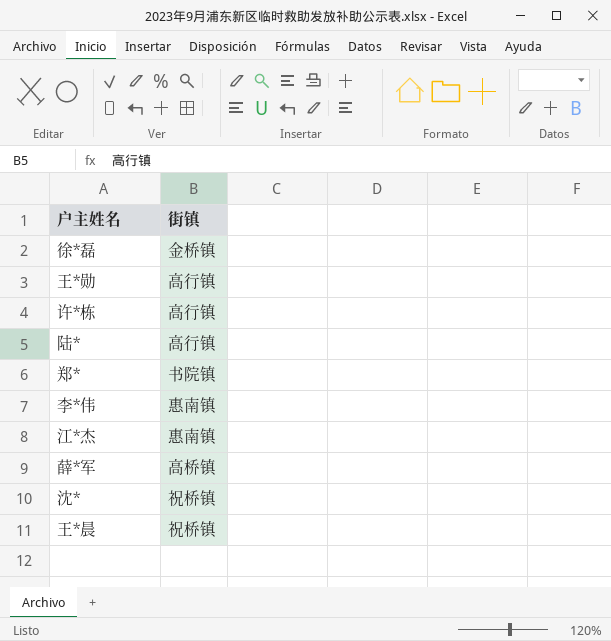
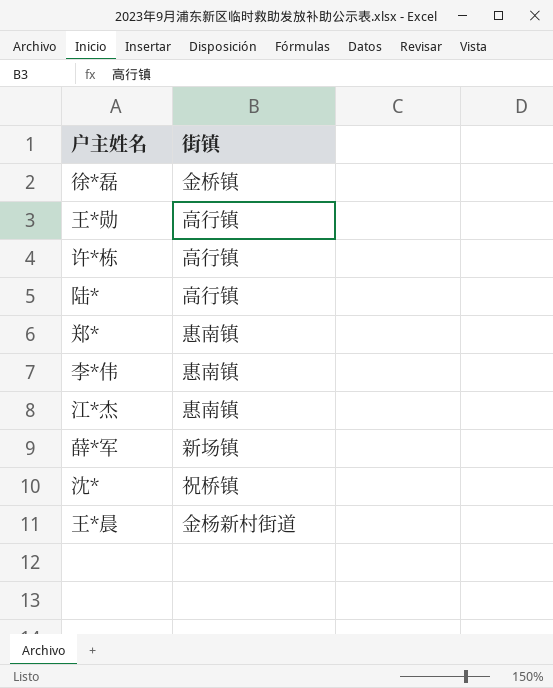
郑* | 街镇: 书院镇 -> 惠南镇
薛*军 | 街镇: 高桥镇 -> 新场镇
王*晨 | 街镇: 祝桥镇 -> 金杨新村街道

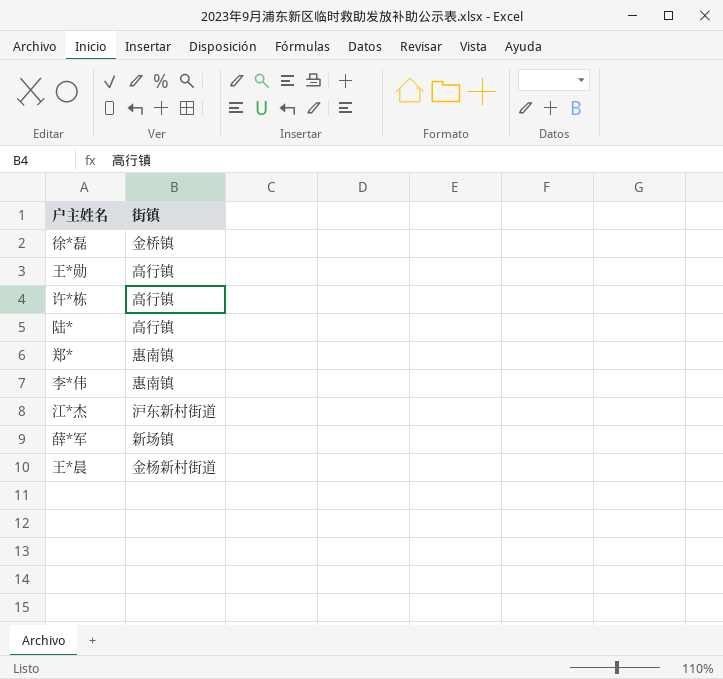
row 沈*: 祝桥镇 -> none
江*杰 | 街镇: 惠南镇 -> 沪东新村街道

